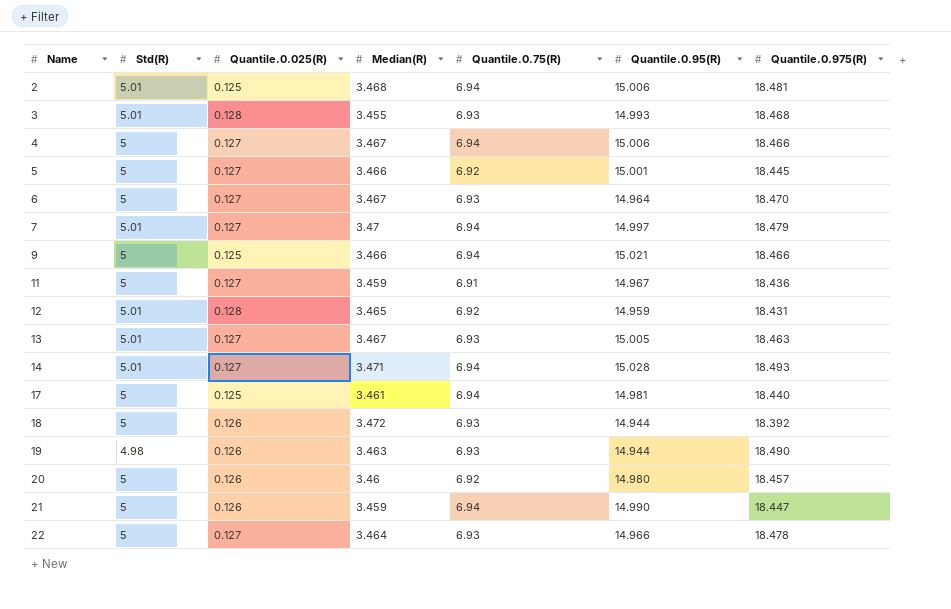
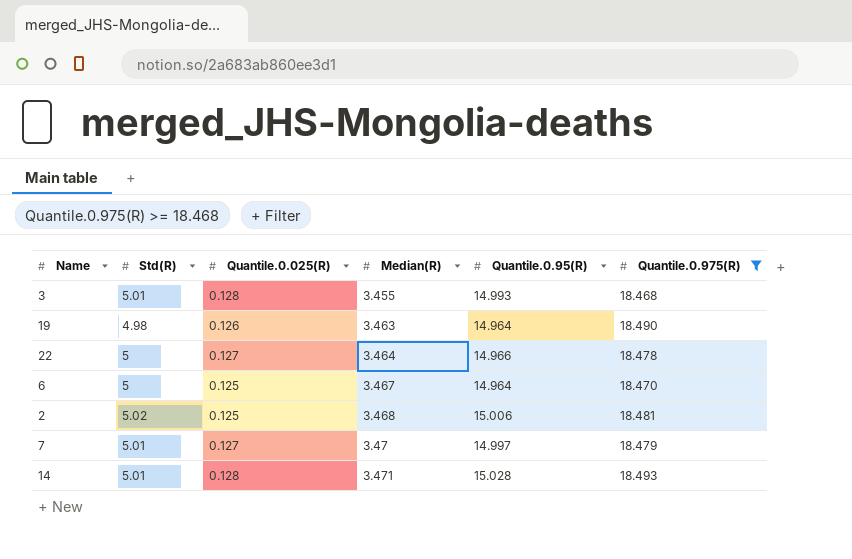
filter: none -> Quantile.0.975(R) >= 18.468
row order: Name ascending -> Median(R) ascending
column Quantile.0.75(R) | position: 5 -> none
19 | Quantile.0.95(R): 14.944 -> 14.964
6 | Quantile.0.025(R): 0.127 -> 0.125
2 | Std(R): 5.01 -> 5.02
14 | Quantile.0.025(R): 0.127 -> 0.128

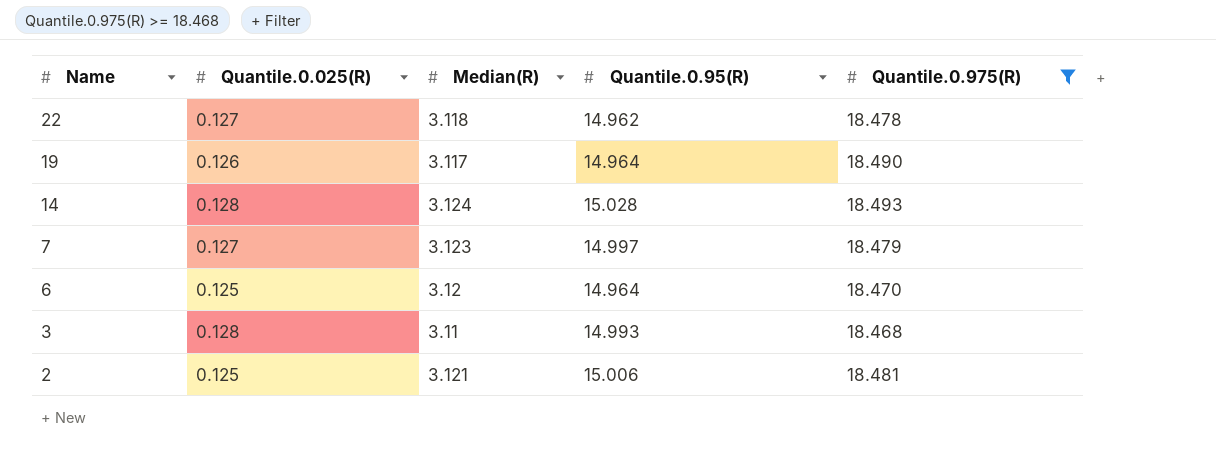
row order: Median(R) ascending -> Name descending
column Std(R) | position: 2 -> none
22 | Median(R): 3.464 -> 3.118
22 | Quantile.0.95(R): 14.966 -> 14.962
19 | Median(R): 3.463 -> 3.117
14 | Median(R): 3.471 -> 3.124
7 | Median(R): 3.47 -> 3.123
6 | Median(R): 3.467 -> 3.12
3 | Median(R): 3.455 -> 3.11
2 | Median(R): 3.468 -> 3.121

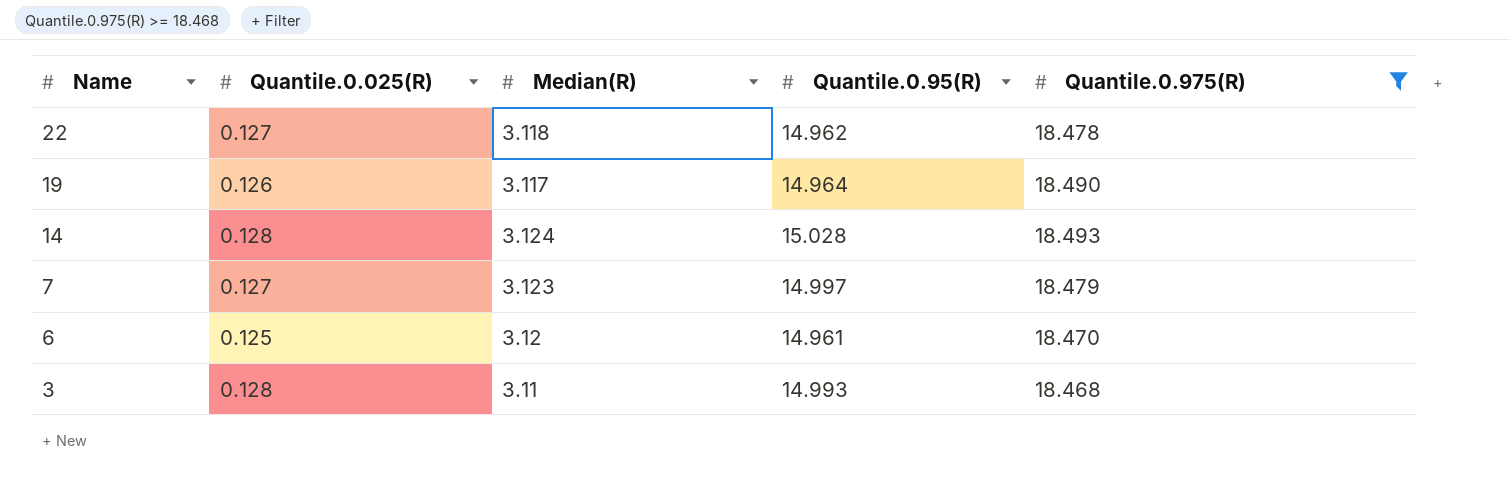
row 2: 0.125 | 3.121 | 15.006 | 18.481 -> none
6 | Quantile.0.95(R): 14.964 -> 14.961

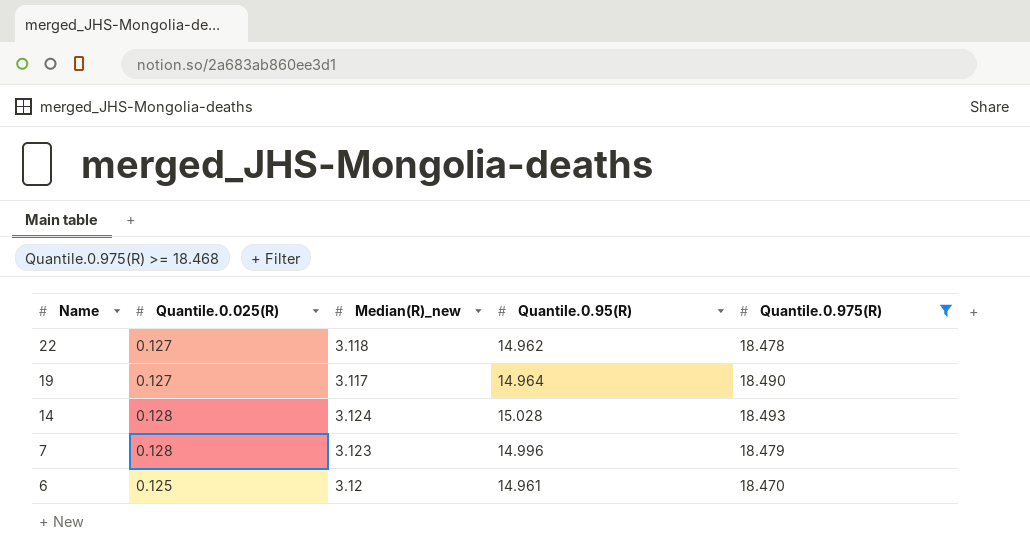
column name: Median(R) -> Median(R)_new
row 3: 0.128 | 3.11 | 14.993 | 18.468 -> none
19 | Quantile.0.025(R): 0.126 -> 0.127
7 | Quantile.0.025(R): 0.127 -> 0.128
7 | Quantile.0.95(R): 14.997 -> 14.996

